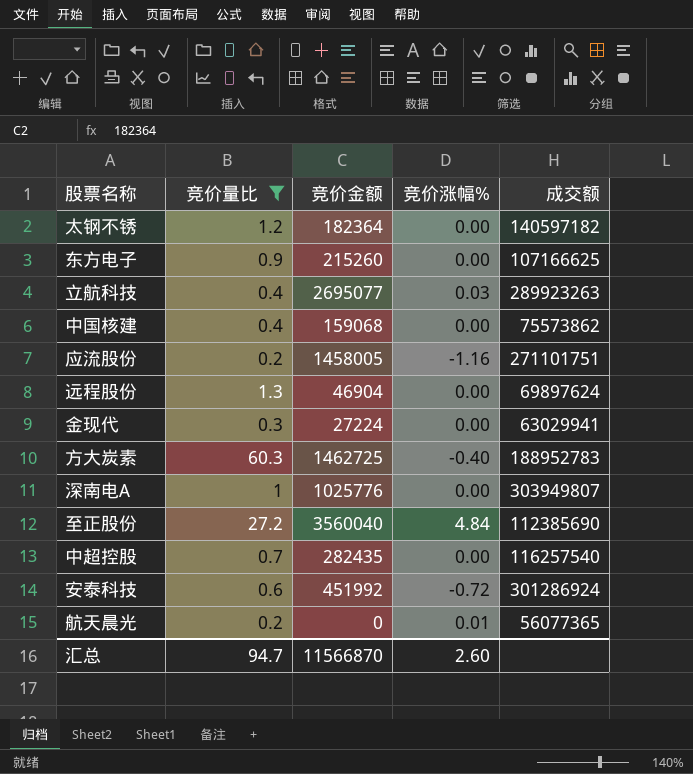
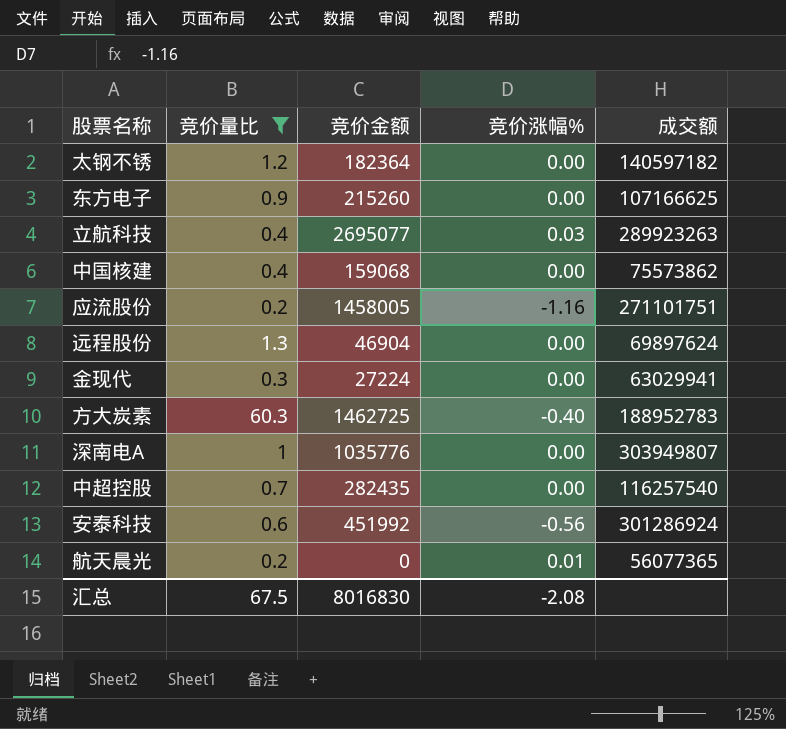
row 至正股份: 27.2 | 3560040 | 4.84 | 112385690 -> none
深南电A | 竞价金额: 1025776 -> 1035776
安泰科技 | 竞价涨幅%: -0.72 -> -0.56
汇总 | 竞价量比: 94.7 -> 67.5
汇总 | 竞价金额: 11566870 -> 8016830
汇总 | 竞价涨幅%: 2.60 -> -2.08

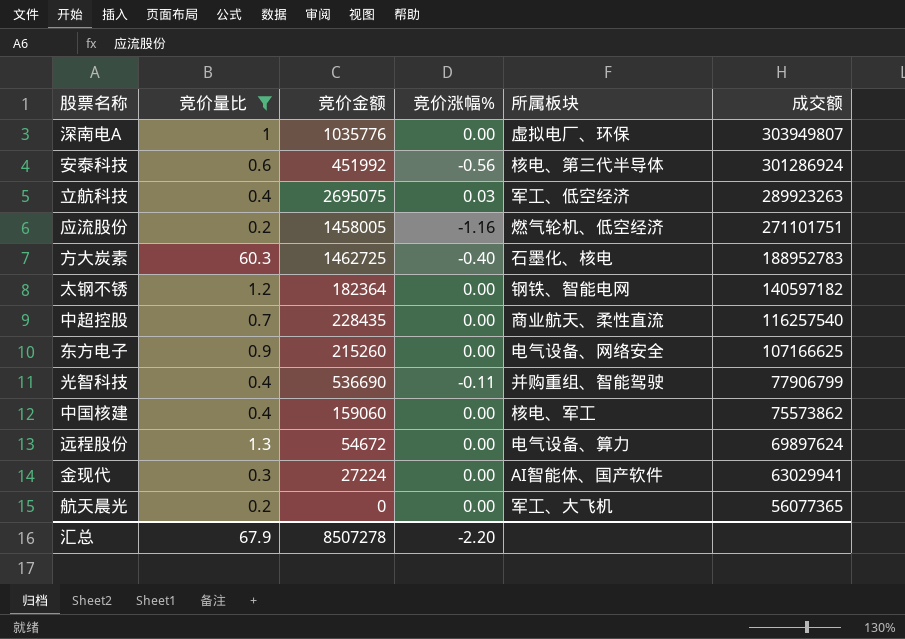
row order: none -> 成交额 descending
column 所属板块 | position: none -> 5
立航科技 | 竞价金额: 2695077 -> 2695075
中超控股 | 竞价金额: 282435 -> 228435
row 光智科技: none -> 0.4 | 536690 | -0.11 | 并购重组、智能驾驶 | 77906799
中国核建 | 竞价金额: 159068 -> 159060
远程股份 | 竞价金额: 46904 -> 54672
航天晨光 | 竞价涨幅%: 0.01 -> 0.00
汇总 | 竞价量比: 67.5 -> 67.9
汇总 | 竞价金额: 8016830 -> 8507278
汇总 | 竞价涨幅%: -2.08 -> -2.20

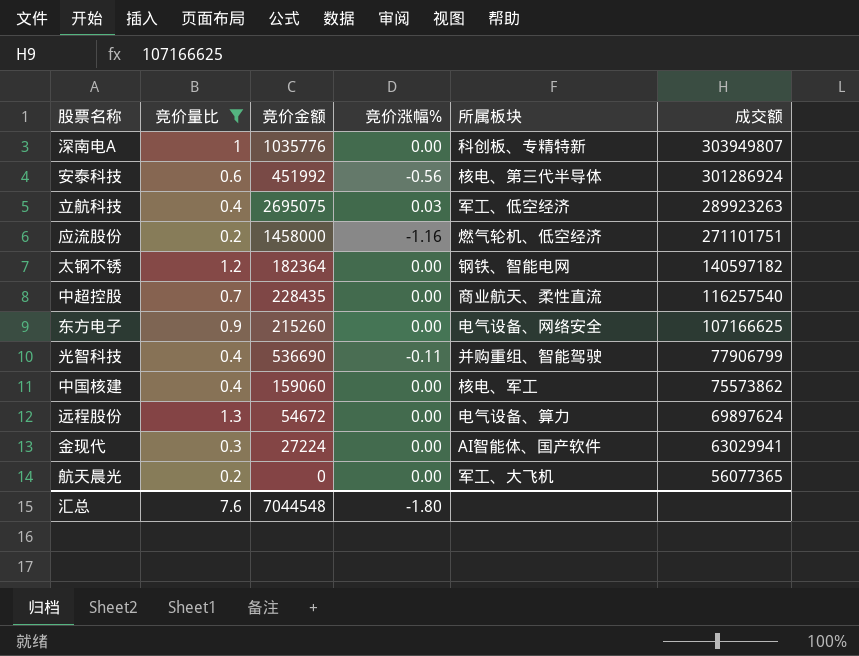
row 方大炭素: 60.3 | 1462725 | -0.40 | 石墨化、核电 | 188952783 -> none
深南电A | 所属板块: 虚拟电厂、环保 -> 科创板、专精特新
应流股份 | 竞价金额: 1458005 -> 1458000
汇总 | 竞价量比: 67.9 -> 7.6
汇总 | 竞价金额: 8507278 -> 7044548
汇总 | 竞价涨幅%: -2.20 -> -1.80

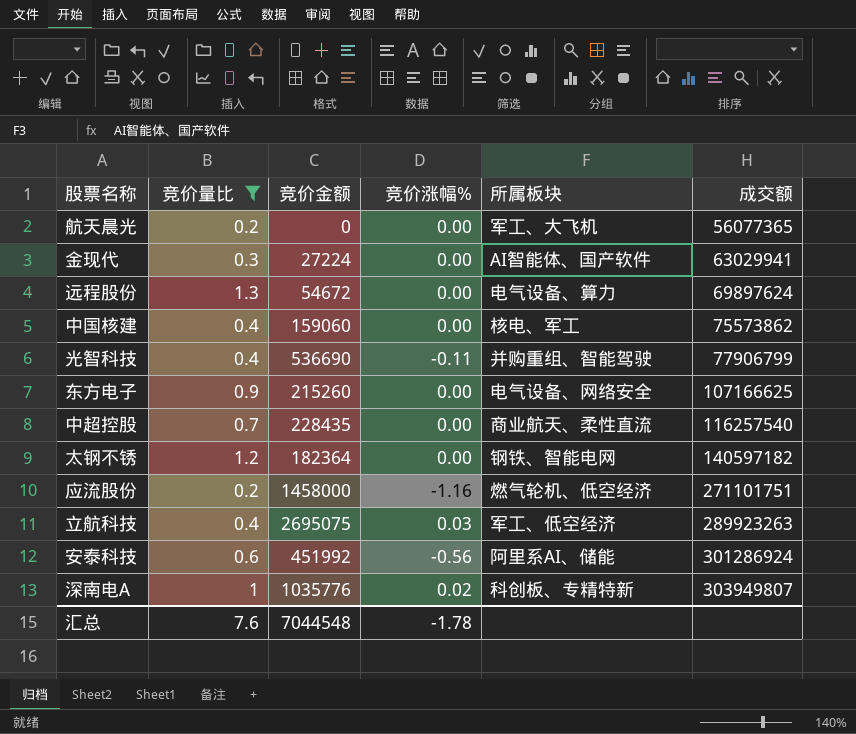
row order: 成交额 descending -> 成交额 ascending
安泰科技 | 所属板块: 核电、第三代半导体 -> 阿里系AI、储能
深南电A | 竞价涨幅%: 0.00 -> 0.02
汇总 | 竞价涨幅%: -1.80 -> -1.78

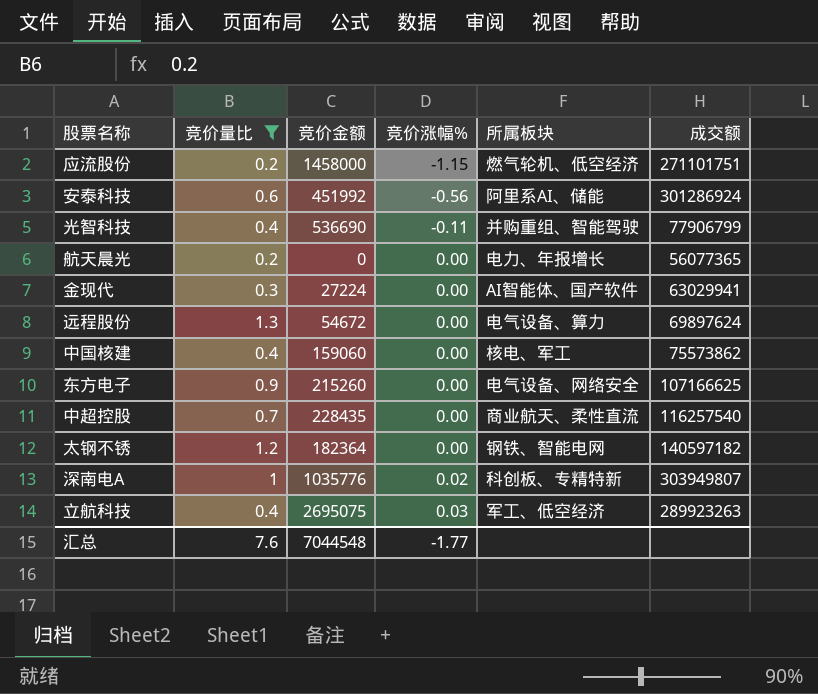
row order: 成交额 ascending -> 竞价涨幅% ascending
应流股份 | 竞价涨幅%: -1.16 -> -1.15
航天晨光 | 所属板块: 军工、大飞机 -> 电力、年报增长
汇总 | 竞价涨幅%: -1.78 -> -1.77

